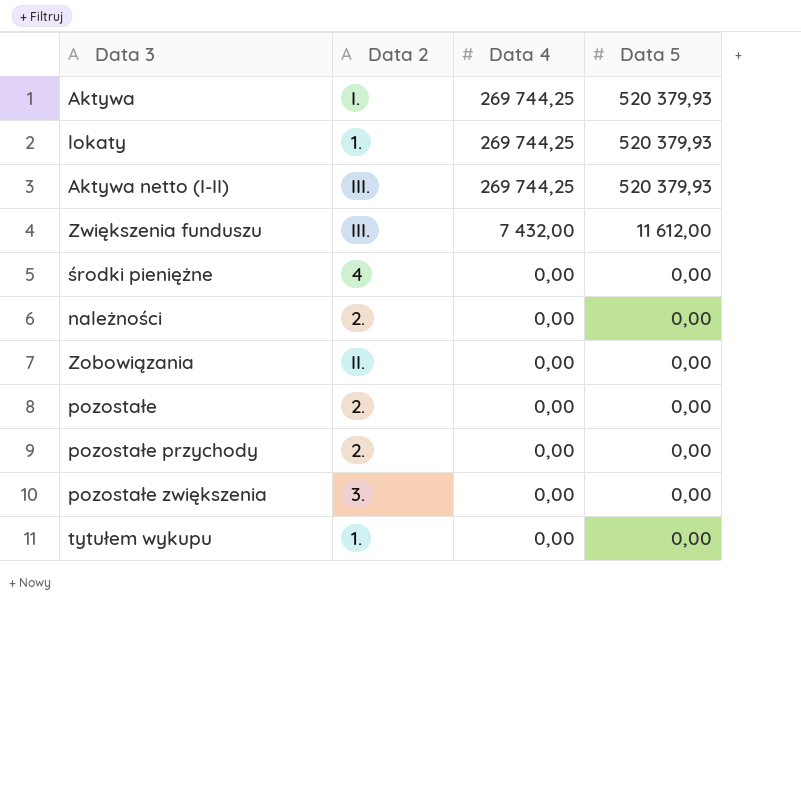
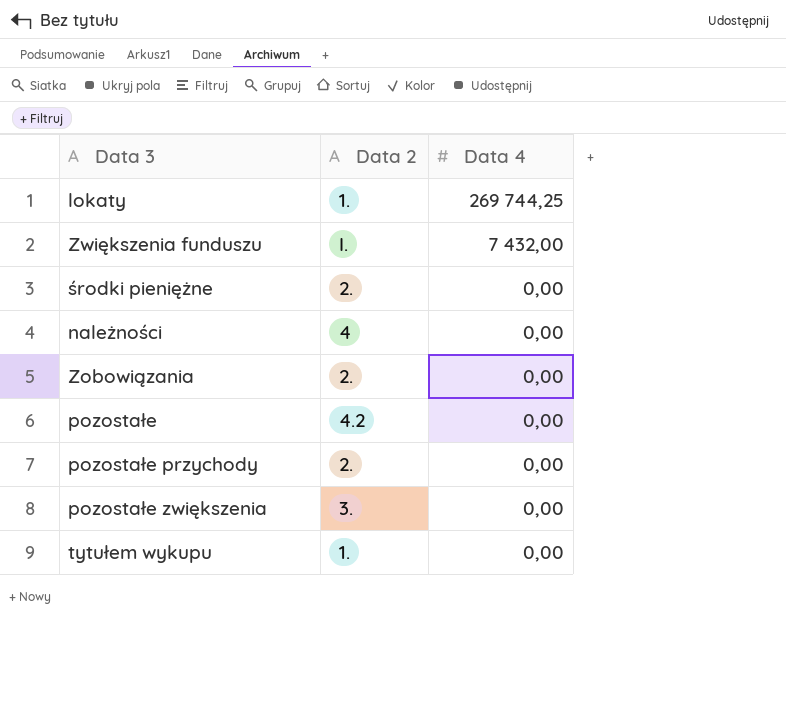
column Data 5 | position: 4 -> none
row Aktywa: I. | 269 744,25 | 520 379,93 -> none
row Aktywa netto (I-II): III. | 269 744,25 | 520 379,93 -> none
Zwiększenia funduszu | Data 2: III. -> I.
środki pieniężne | Data 2: 4 -> 2.
należności | Data 2: 2. -> 4
Zobowiązania | Data 2: II. -> 2.
pozostałe | Data 2: 2. -> 4.2

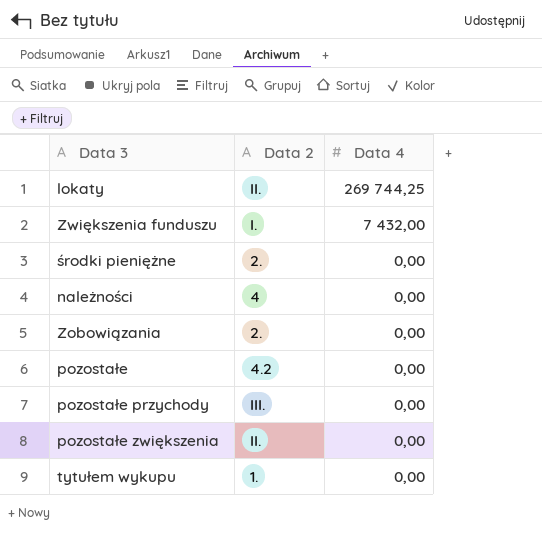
lokaty | Data 2: 1. -> II.
pozostałe przychody | Data 2: 2. -> III.
pozostałe zwiększenia | Data 2: 3. -> II.

